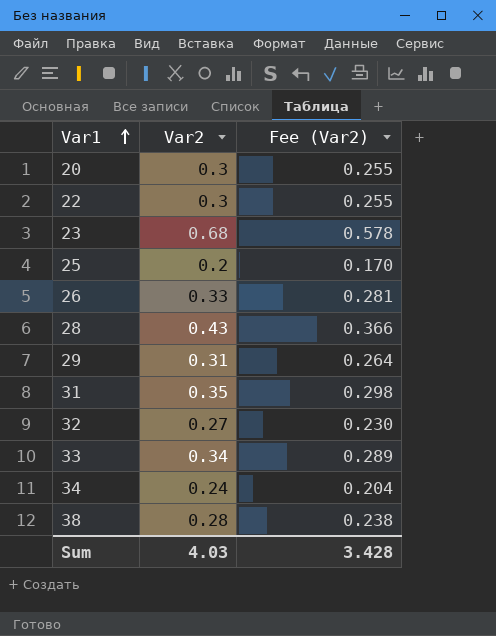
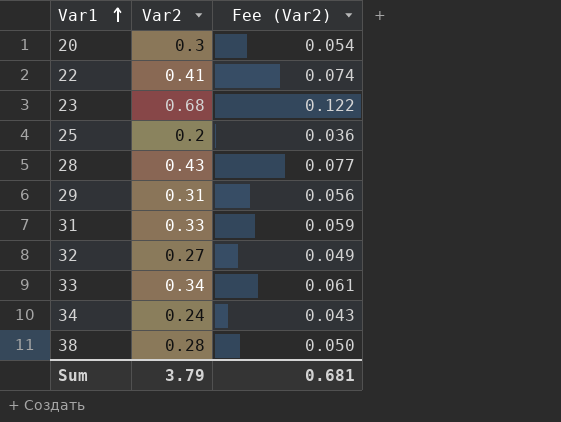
column Fee (Var2) | formula: [Var2] * 0.85 -> [Var2] * 0.18
row 26: 0.33 | 0.281 -> none
22 | Var2: 0.3 -> 0.41
31 | Var2: 0.35 -> 0.33
Sum | Var2: 4.03 -> 3.79
Sum | Fee (Var2): 3.428 -> 0.681

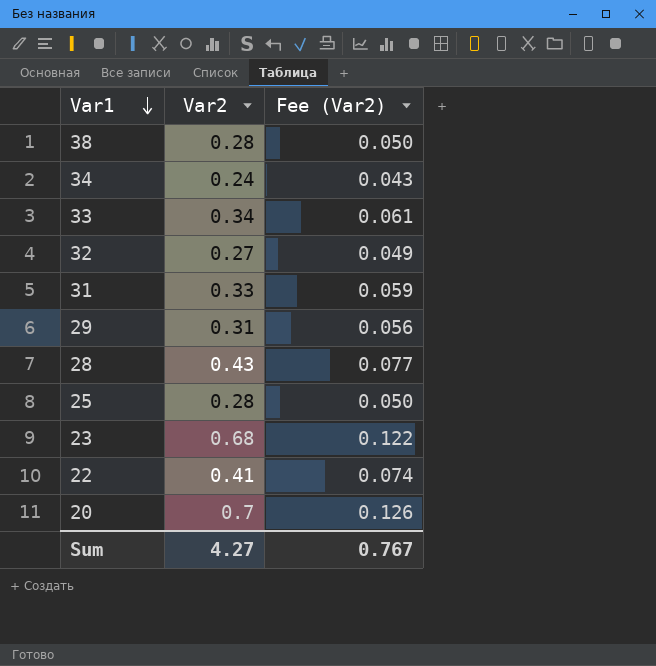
row order: Var1 ascending -> Var1 descending
25 | Var2: 0.2 -> 0.28
25 | Fee (Var2): 0.036 -> 0.050
20 | Var2: 0.3 -> 0.7
20 | Fee (Var2): 0.054 -> 0.126
Sum | Var2: 3.79 -> 4.27
Sum | Fee (Var2): 0.681 -> 0.767

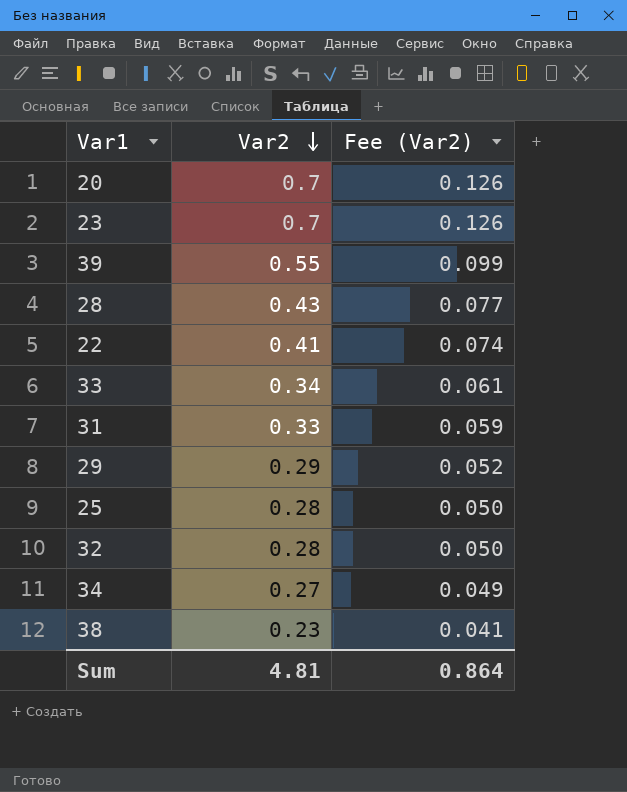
row order: Var1 descending -> Var2 descending
23 | Var2: 0.68 -> 0.7
23 | Fee (Var2): 0.122 -> 0.126
row 39: none -> 0.55 | 0.099
29 | Var2: 0.31 -> 0.29
29 | Fee (Var2): 0.056 -> 0.052
32 | Var2: 0.27 -> 0.28
32 | Fee (Var2): 0.049 -> 0.050
34 | Var2: 0.24 -> 0.27
34 | Fee (Var2): 0.043 -> 0.049
38 | Var2: 0.28 -> 0.23
38 | Fee (Var2): 0.050 -> 0.041
Sum | Var2: 4.27 -> 4.81
Sum | Fee (Var2): 0.767 -> 0.864

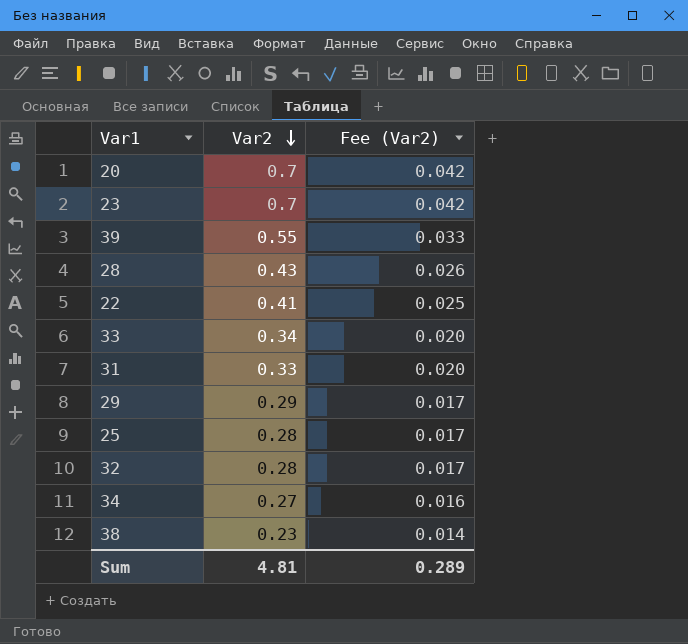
column Fee (Var2) | formula: [Var2] * 0.18 -> [Var2] * 0.06
Sum | Fee (Var2): 0.864 -> 0.289

